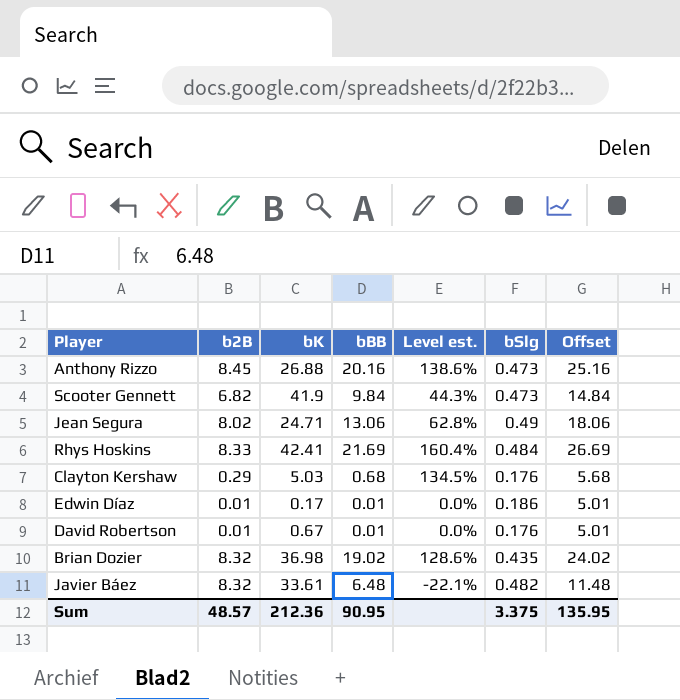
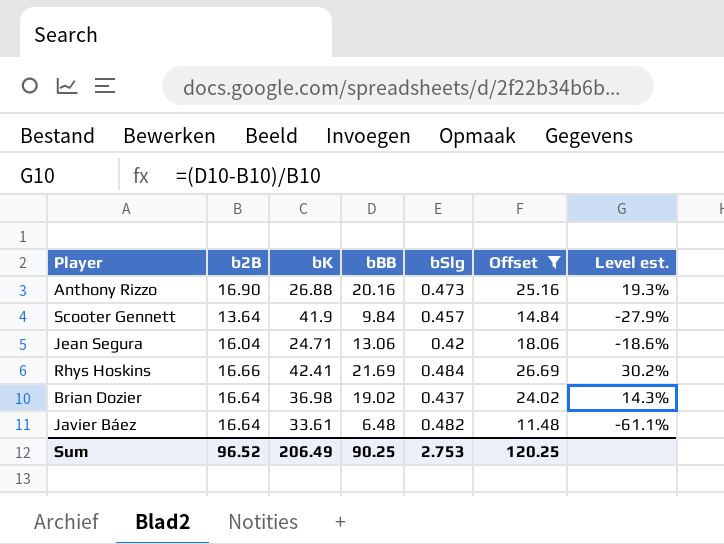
filter: none -> Offset >= 11.48
column Level est. | position: 5 -> 7
Anthony Rizzo | b2B: 8.45 -> 16.90
Anthony Rizzo | Level est.: 138.6% -> 19.3%
Scooter Gennett | b2B: 6.82 -> 13.64
Scooter Gennett | bSlg: 0.473 -> 0.457
Scooter Gennett | Level est.: 44.3% -> -27.9%
Jean Segura | b2B: 8.02 -> 16.04
Jean Segura | bSlg: 0.49 -> 0.42
Jean Segura | Level est.: 62.8% -> -18.6%
Rhys Hoskins | b2B: 8.33 -> 16.66
Rhys Hoskins | Level est.: 160.4% -> 30.2%
Brian Dozier | b2B: 8.32 -> 16.64
Brian Dozier | bSlg: 0.435 -> 0.437
Brian Dozier | Level est.: 128.6% -> 14.3%
Javier Báez | b2B: 8.32 -> 16.64
Javier Báez | Level est.: -22.1% -> -61.1%
Sum | b2B: 48.57 -> 96.52
Sum | bK: 212.36 -> 206.49
Sum | bBB: 90.95 -> 90.25
Sum | bSlg: 3.375 -> 2.753
Sum | Offset: 135.95 -> 120.25

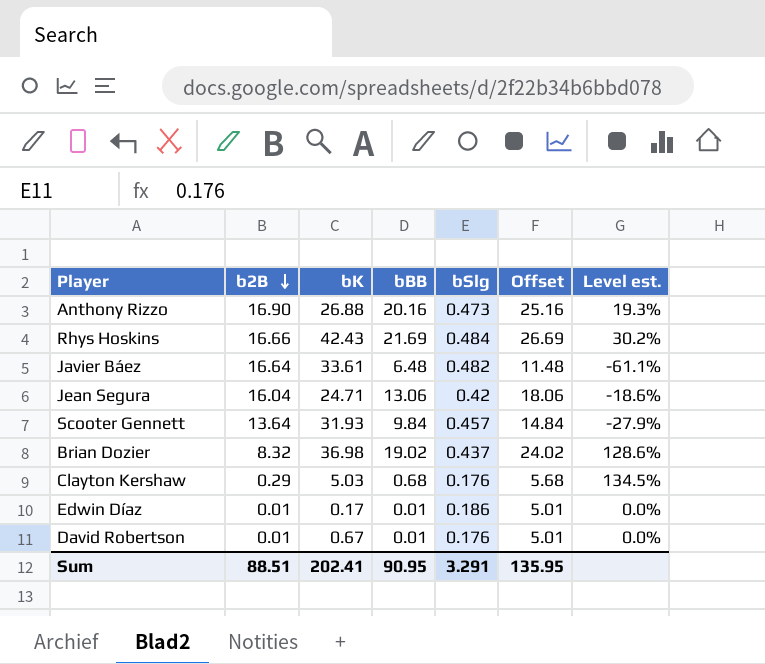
filter: Offset >= 11.48 -> none
row order: none -> b2B descending
Rhys Hoskins | bK: 42.41 -> 42.43
Scooter Gennett | bK: 41.9 -> 31.93
Brian Dozier | b2B: 16.64 -> 8.32
Brian Dozier | Level est.: 14.3% -> 128.6%
Sum | b2B: 96.52 -> 88.51
Sum | bK: 206.49 -> 202.41
Sum | bBB: 90.25 -> 90.95
Sum | bSlg: 2.753 -> 3.291
Sum | Offset: 120.25 -> 135.95

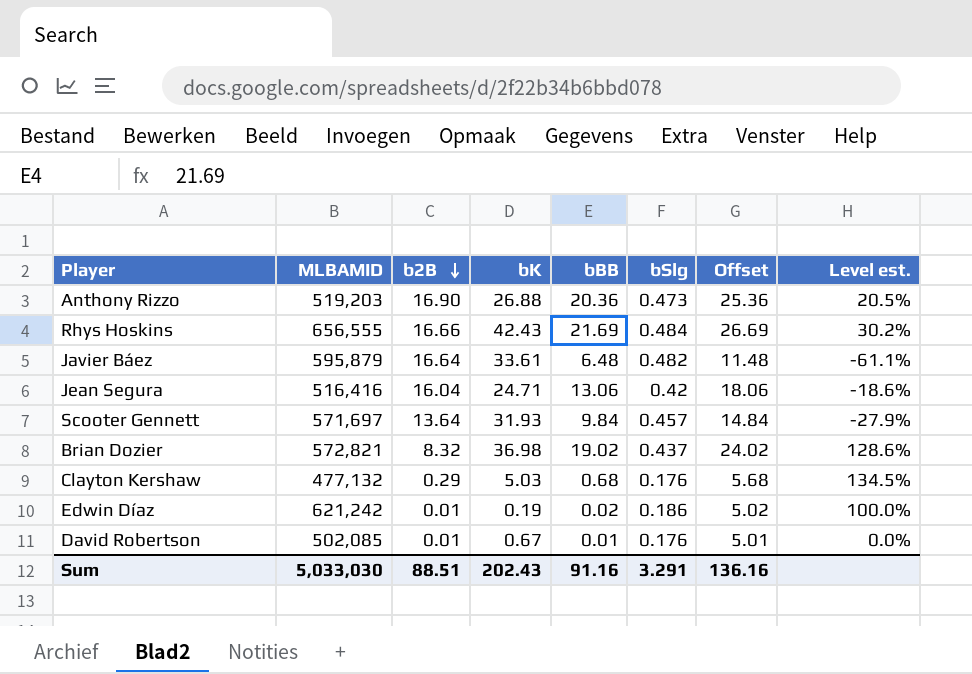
column MLBAMID | position: none -> 2
Anthony Rizzo | bBB: 20.16 -> 20.36
Anthony Rizzo | Offset: 25.16 -> 25.36
Anthony Rizzo | Level est.: 19.3% -> 20.5%
Edwin Díaz | bK: 0.17 -> 0.19
Edwin Díaz | bBB: 0.01 -> 0.02
Edwin Díaz | Offset: 5.01 -> 5.02
Edwin Díaz | Level est.: 0.0% -> 100.0%
Sum | bK: 202.41 -> 202.43
Sum | bBB: 90.95 -> 91.16
Sum | Offset: 135.95 -> 136.16

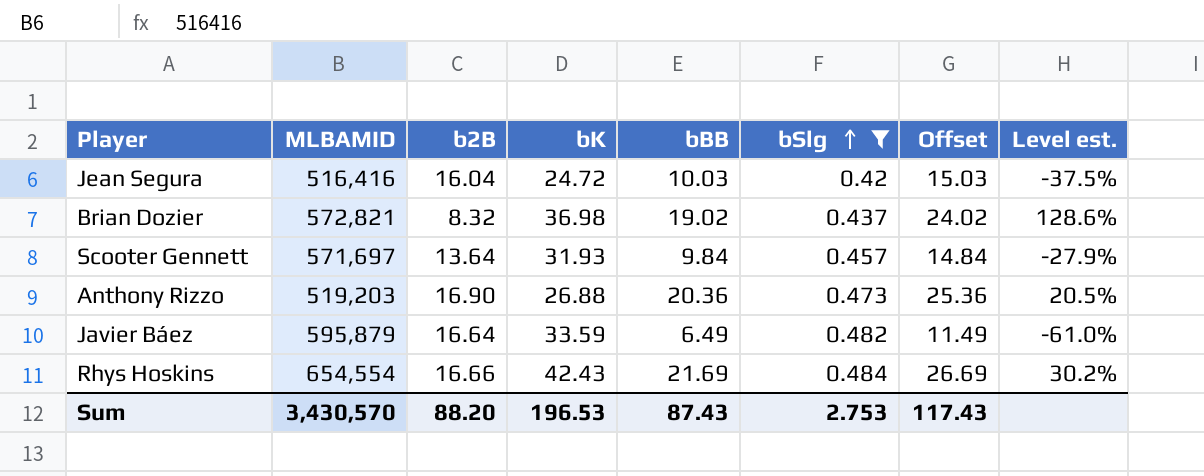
filter: none -> bSlg >= 0.42
row order: b2B descending -> bSlg ascending
Jean Segura | bK: 24.71 -> 24.72
Jean Segura | bBB: 13.06 -> 10.03
Jean Segura | Offset: 18.06 -> 15.03
Jean Segura | Level est.: -18.6% -> -37.5%
Javier Báez | bK: 33.61 -> 33.59
Javier Báez | bBB: 6.48 -> 6.49
Javier Báez | Offset: 11.48 -> 11.49
Javier Báez | Level est.: -61.1% -> -61.0%
Rhys Hoskins | MLBAMID: 656,555 -> 654,554
Sum | MLBAMID: 5,033,030 -> 3,430,570
Sum | b2B: 88.51 -> 88.20
Sum | bK: 202.43 -> 196.53
Sum | bBB: 91.16 -> 87.43
Sum | bSlg: 3.291 -> 2.753
Sum | Offset: 136.16 -> 117.43

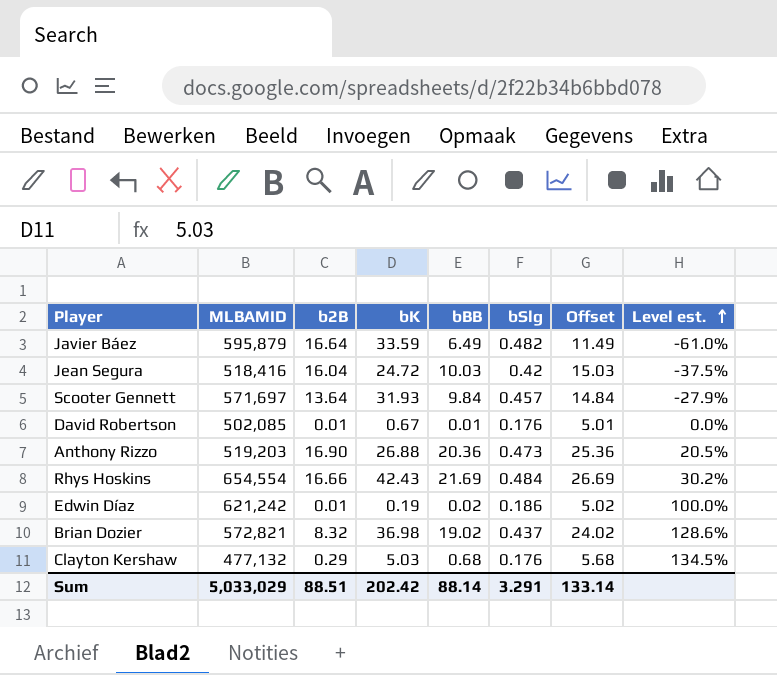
filter: bSlg >= 0.42 -> none
row order: bSlg ascending -> Level est. ascending
Jean Segura | MLBAMID: 516,416 -> 518,416
Sum | MLBAMID: 3,430,570 -> 5,033,029
Sum | b2B: 88.20 -> 88.51
Sum | bK: 196.53 -> 202.42
Sum | bBB: 87.43 -> 88.14
Sum | bSlg: 2.753 -> 3.291
Sum | Offset: 117.43 -> 133.14

